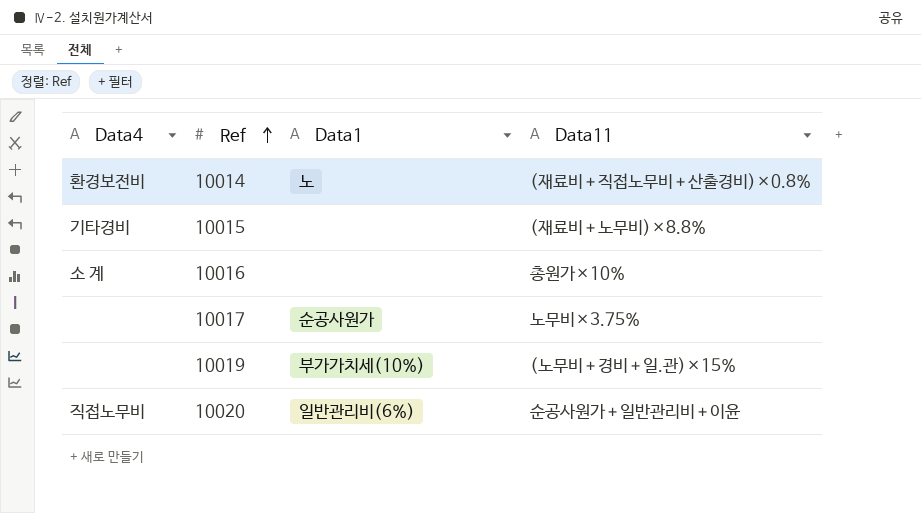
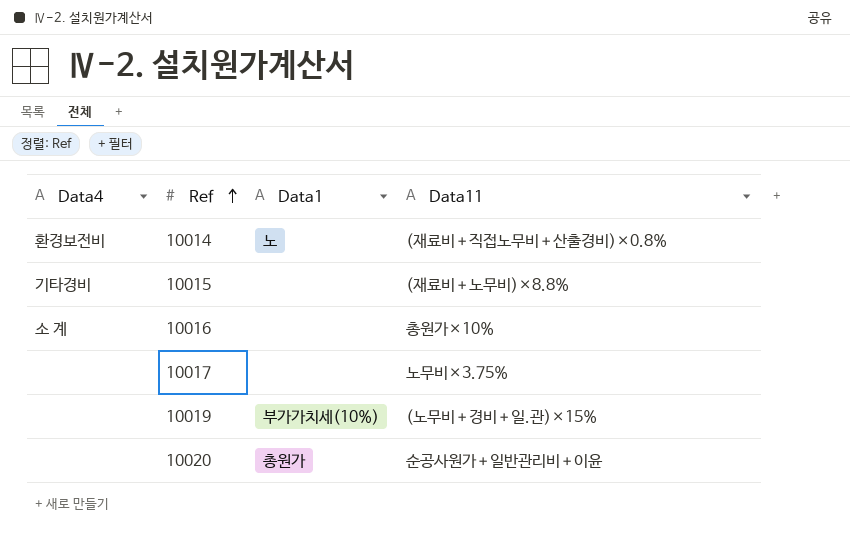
10017 | Data1: 순공사원가 -> none
10020 | Data4: 직접노무비 -> none
10020 | Data1: 일반관리비(6%) -> 총원가

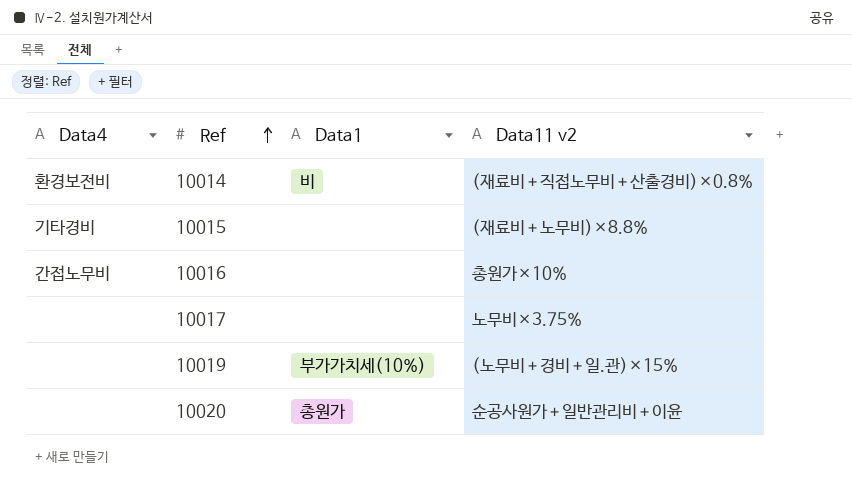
column name: Data11 -> Data11 v2
10014 | Data1: 노 -> 비
10016 | Data4: 소 계 -> 간접노무비

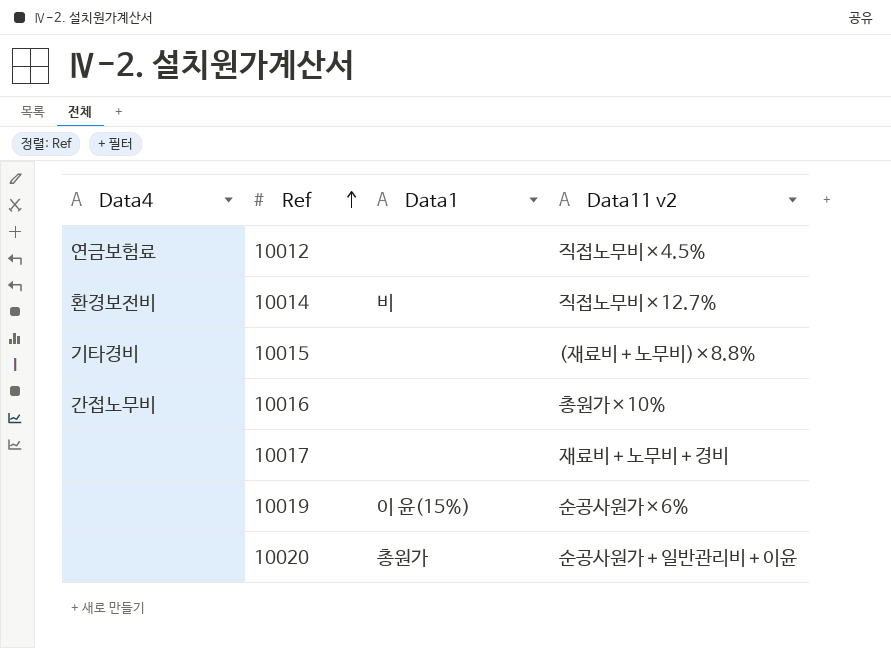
row 10012: none -> 연금보험료 | none | 직접노무비×4.5%
10014 | Data11 v2: (재료비＋직접노무비＋산출경비)×0.8% -> 직접노무비×12.7%
10017 | Data11 v2: 노무비×3.75% -> 재료비＋노무비＋경비
10019 | Data1: 부가가치세(10%) -> 이 윤(15%)
10019 | Data11 v2: (노무비＋경비＋일.관)×15% -> 순공사원가×6%

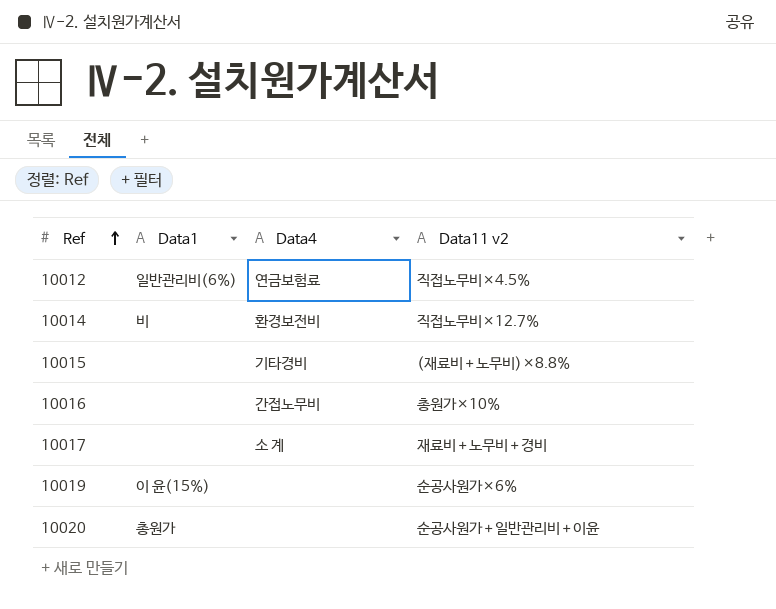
column Data4 | position: 1 -> 3
10012 | Data1: none -> 일반관리비(6%)
10017 | Data4: none -> 소 계

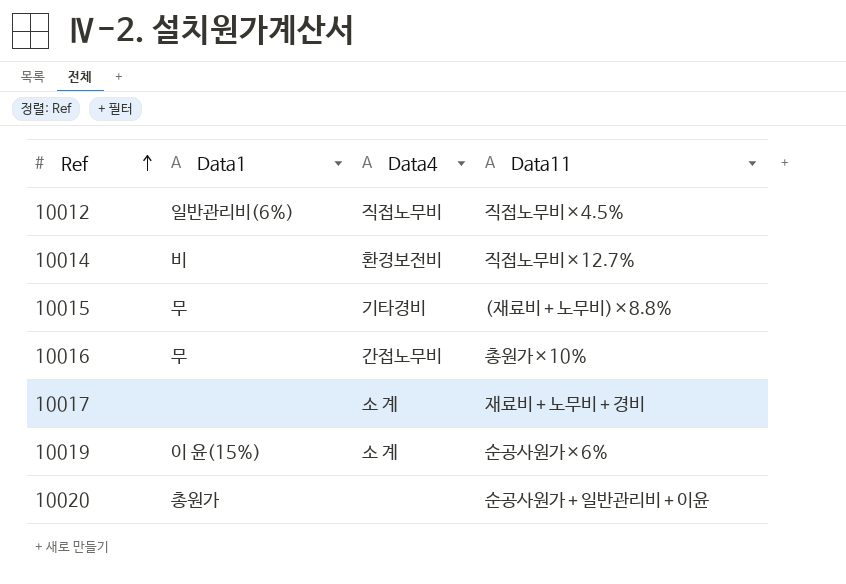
column name: Data11 v2 -> Data11
10012 | Data4: 연금보험료 -> 직접노무비
10015 | Data1: none -> 무
10016 | Data1: none -> 무
10019 | Data4: none -> 소 계

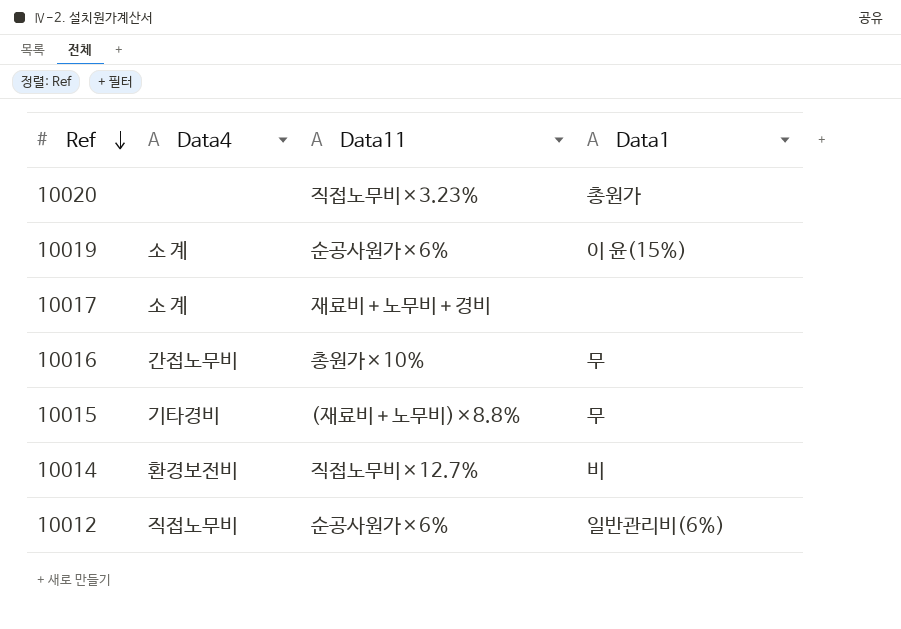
row order: Ref ascending -> Ref descending
column Data1 | position: 2 -> 4
10020 | Data11: 순공사원가＋일반관리비＋이윤 -> 직접노무비×3.23%
10012 | Data11: 직접노무비×4.5% -> 순공사원가×6%

